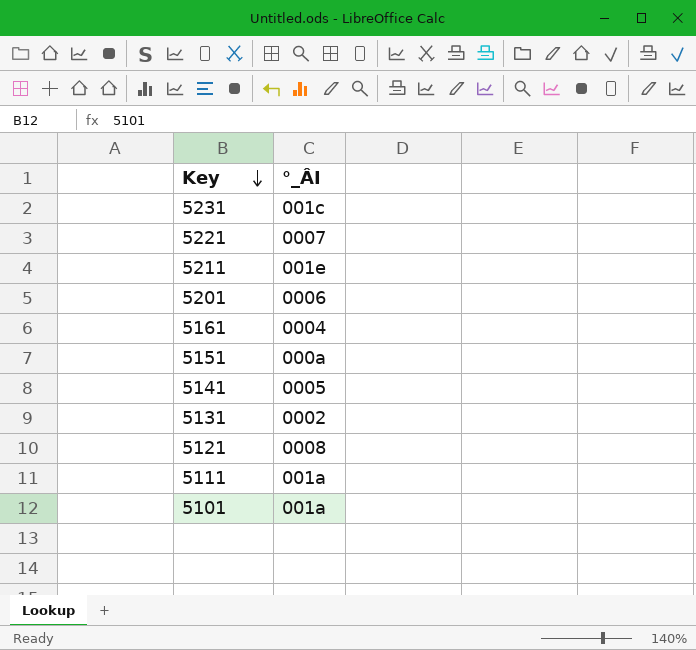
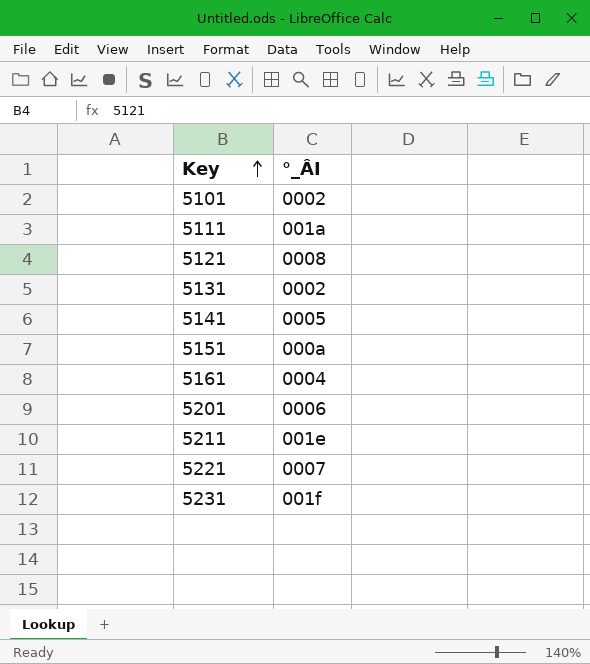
row order: Key descending -> Key ascending
5101 | °_ÂI: 001a -> 0002
5231 | °_ÂI: 001c -> 001f

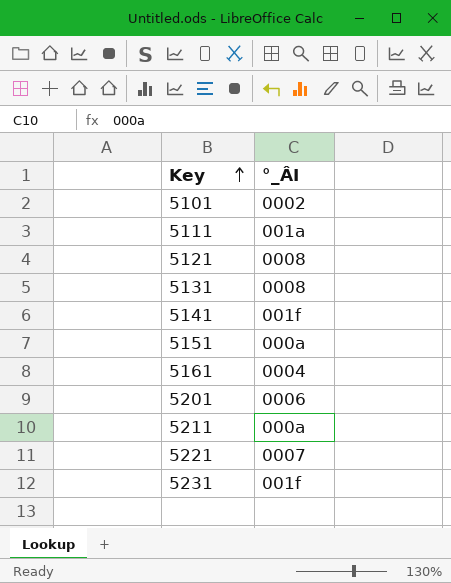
5131 | °_ÂI: 0002 -> 0008
5141 | °_ÂI: 0005 -> 001f
5211 | °_ÂI: 001e -> 000a

